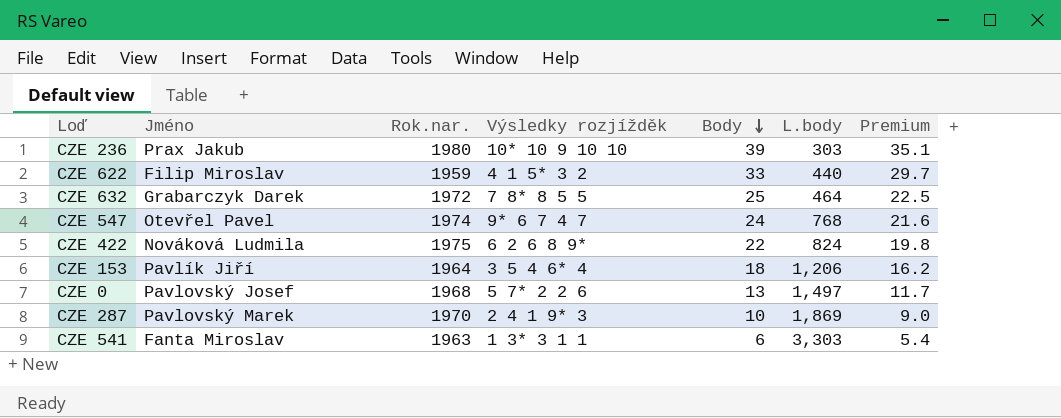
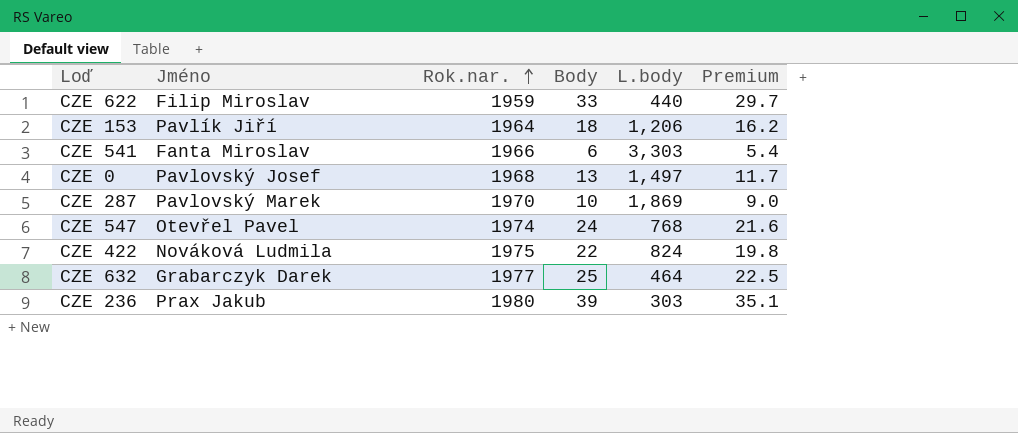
row order: Body descending -> Rok.nar. ascending
column Výsledky rozjížděk | position: 4 -> none
CZE 541 | Rok.nar.: 1963 -> 1966
CZE 632 | Rok.nar.: 1972 -> 1977

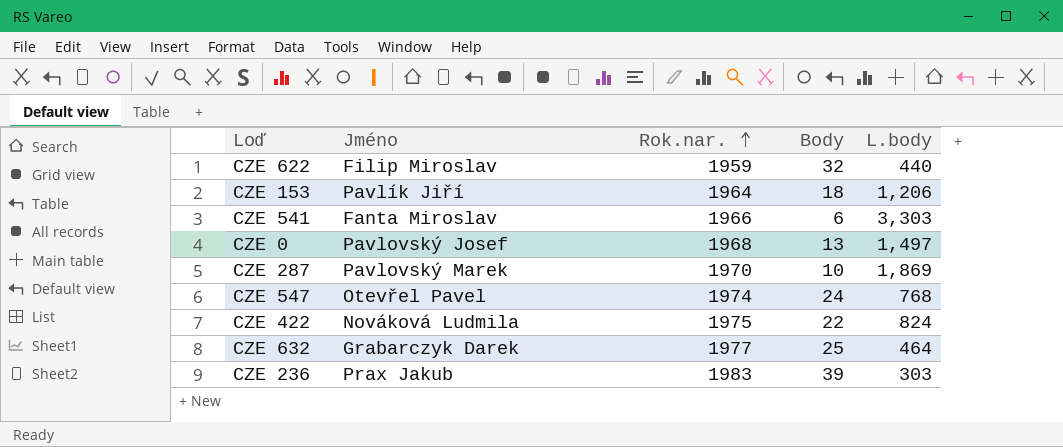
column Premium | formula: [Body] * 0.9 -> none
CZE 622 | Body: 33 -> 32
CZE 236 | Rok.nar.: 1980 -> 1983

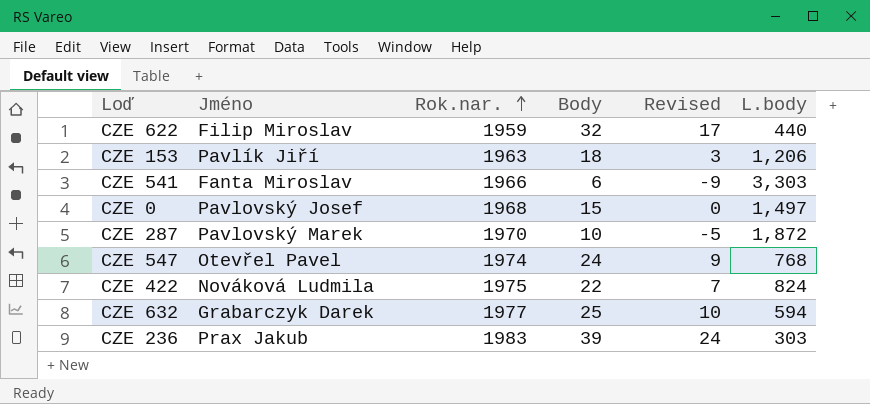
column Revised | formula: none -> [Body] - 15
CZE 153 | Rok.nar.: 1964 -> 1963
CZE 0 | Body: 13 -> 15
CZE 287 | L.body: 1,869 -> 1,872
CZE 632 | L.body: 464 -> 594

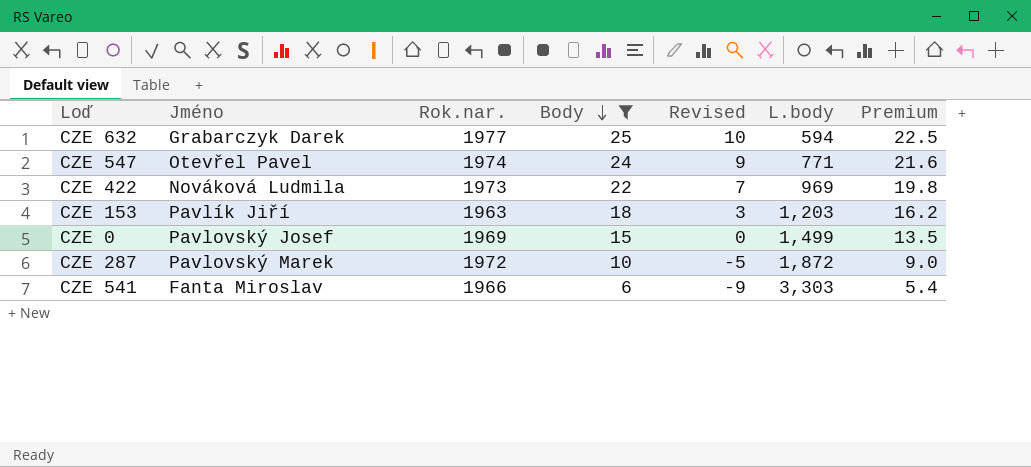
filter: none -> Body <= 25
row order: Rok.nar. ascending -> Body descending
column Premium | formula: none -> [Body] * 0.9
CZE 547 | L.body: 768 -> 771
CZE 422 | Rok.nar.: 1975 -> 1973
CZE 422 | L.body: 824 -> 969
CZE 153 | L.body: 1,206 -> 1,203
CZE 0 | Rok.nar.: 1968 -> 1969
CZE 0 | L.body: 1,497 -> 1,499
CZE 287 | Rok.nar.: 1970 -> 1972

